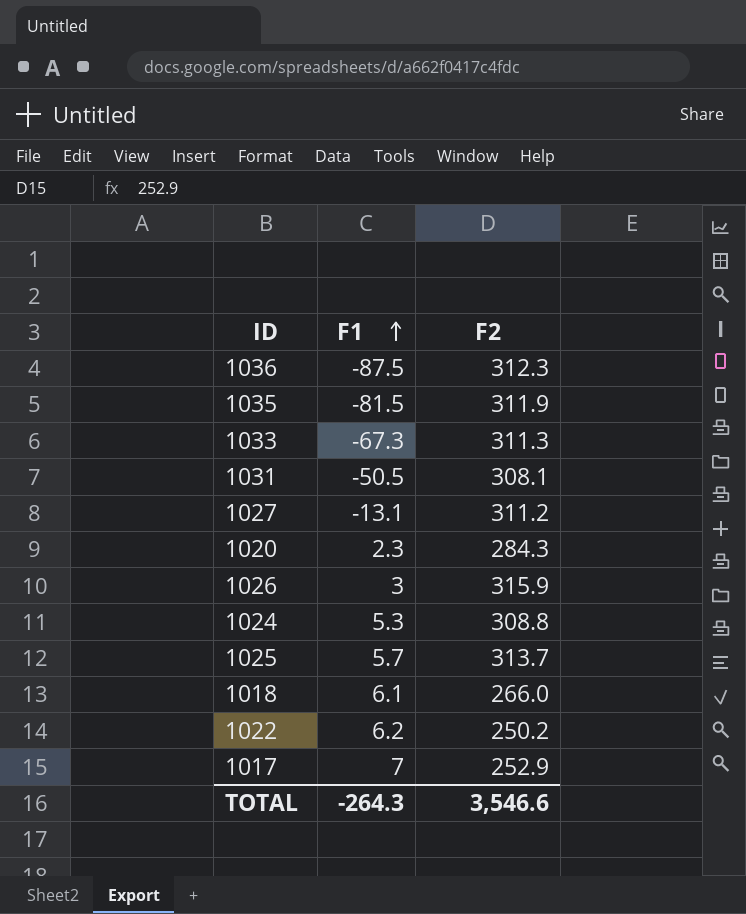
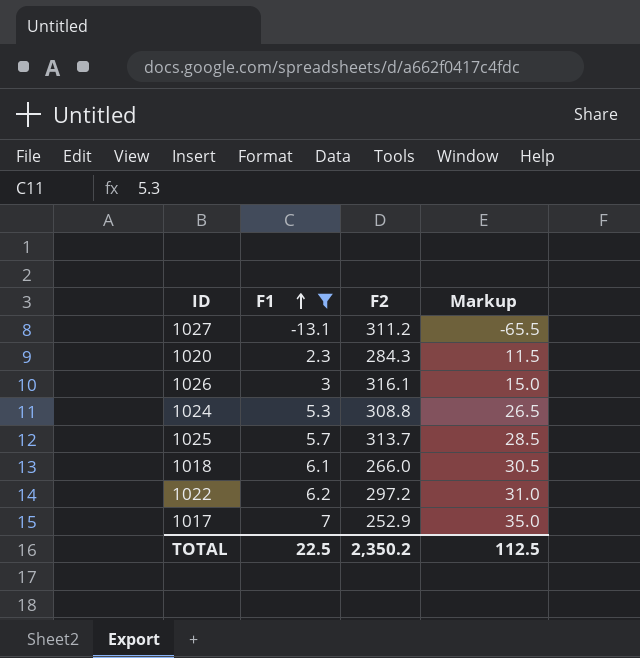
filter: none -> F1 >= -13.1
column Markup | formula: none -> [F1] * 5
1026 | F2: 315.9 -> 316.1
1022 | F2: 250.2 -> 297.2
TOTAL | F1: -264.3 -> 22.5
TOTAL | F2: 3,546.6 -> 2,350.2

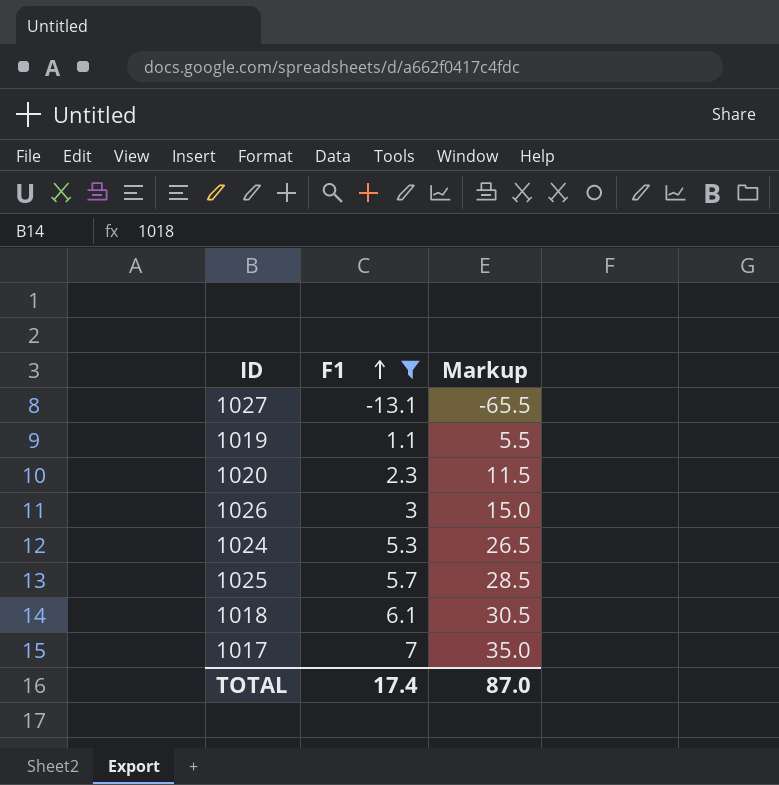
column F2 | position: 3 -> none
row 1022: 6.2 | 297.2 | 31.0 -> none
row 1019: none -> 1.1 | 5.5
TOTAL | F1: 22.5 -> 17.4
TOTAL | Markup: 112.5 -> 87.0

